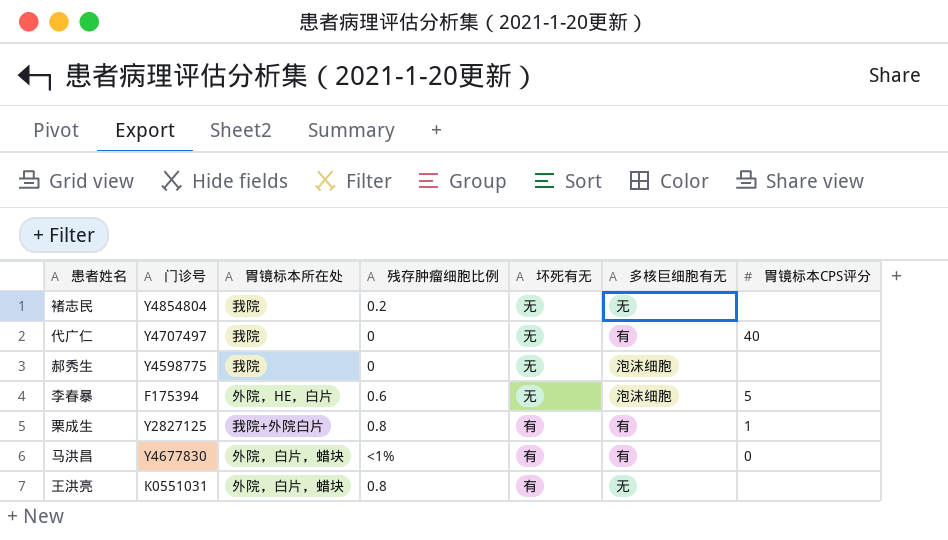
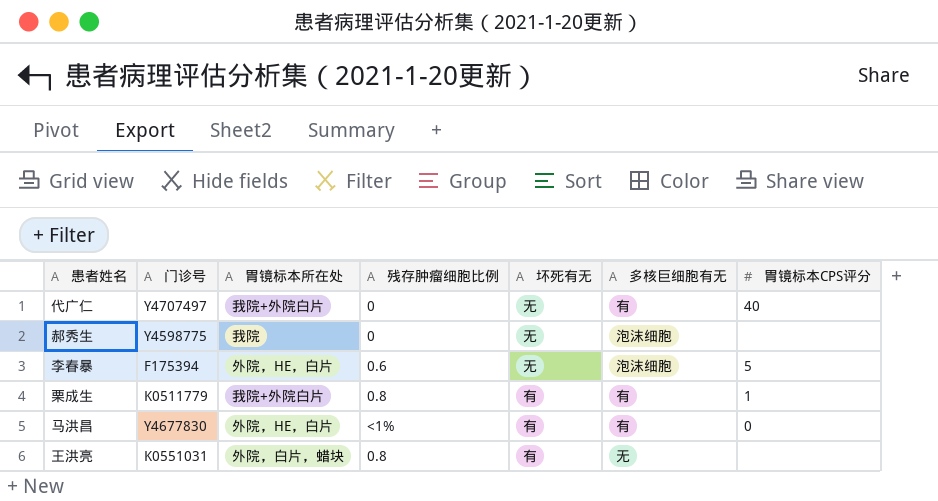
row 褚志民: Y4854804 | 我院 | 0.2 | 无 | 无 | none -> none
代广仁 | 胃镜标本所在处: 我院 -> 我院+外院白片
栗成生 | 门诊号: Y2827125 -> K0511779
马洪昌 | 胃镜标本所在处: 外院，白片，蜡块 -> 外院，HE，白片

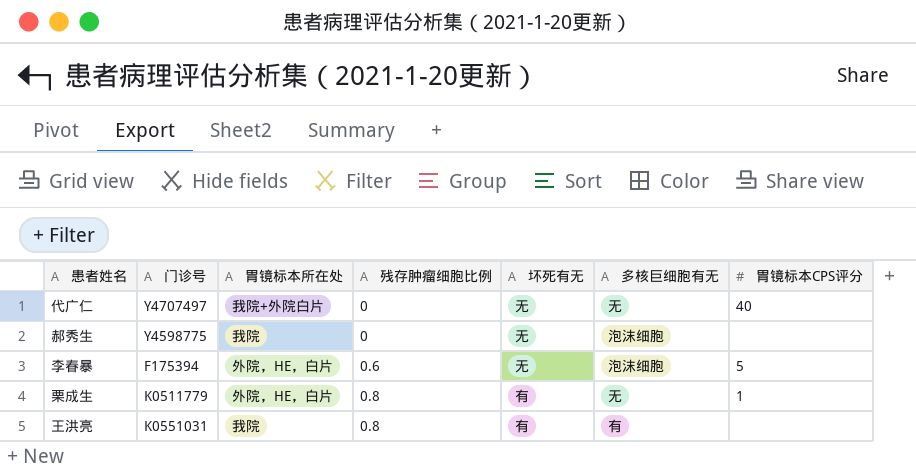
row 马洪昌: Y4677830 | 外院，HE，白片 | <1% | 有 | 有 | 0 -> none
代广仁 | 多核巨细胞有无: 有 -> 无
栗成生 | 胃镜标本所在处: 我院+外院白片 -> 外院，HE，白片
栗成生 | 多核巨细胞有无: 有 -> 无
王洪亮 | 胃镜标本所在处: 外院，白片，蜡块 -> 我院
王洪亮 | 多核巨细胞有无: 无 -> 有

